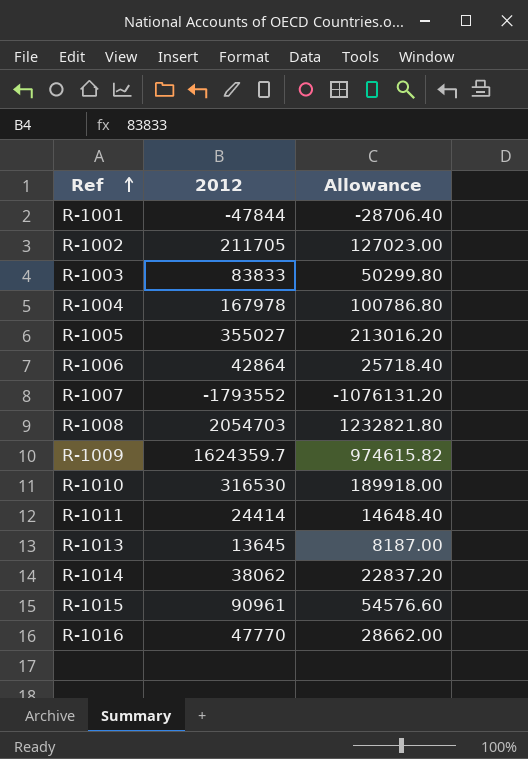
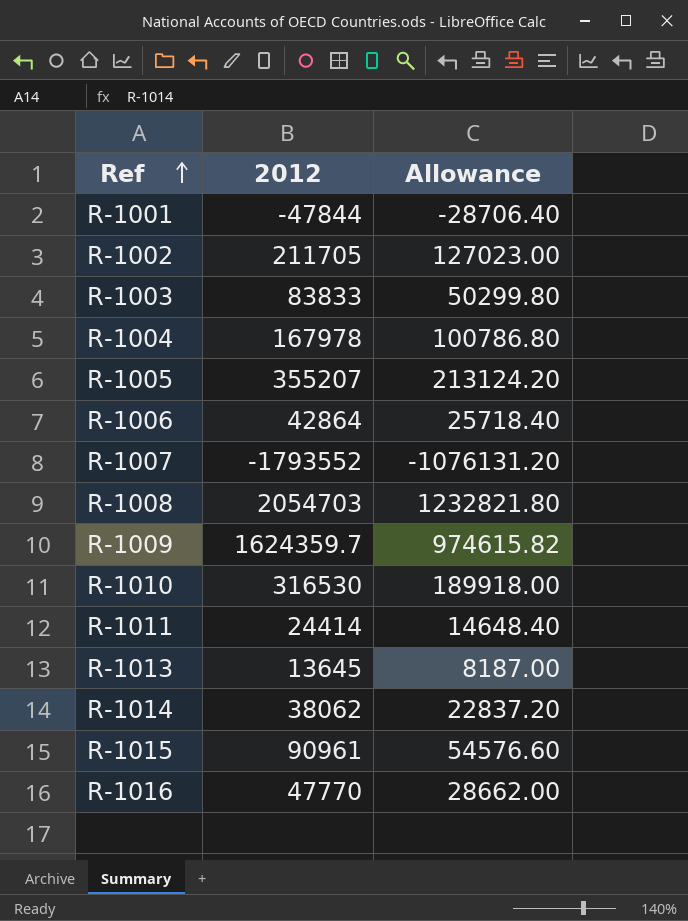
R-1005 | 2012: 355027 -> 355207
R-1005 | Allowance: 213016.20 -> 213124.20

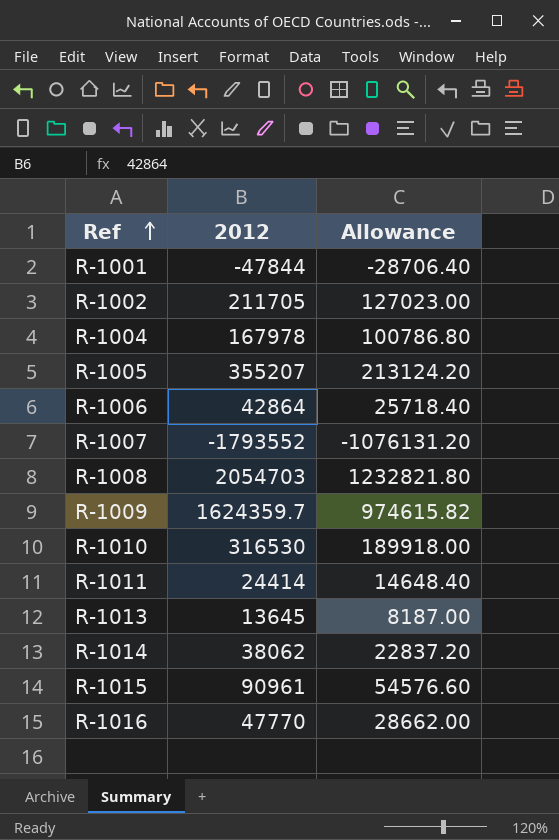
row R-1003: 83833 | 50299.80 -> none

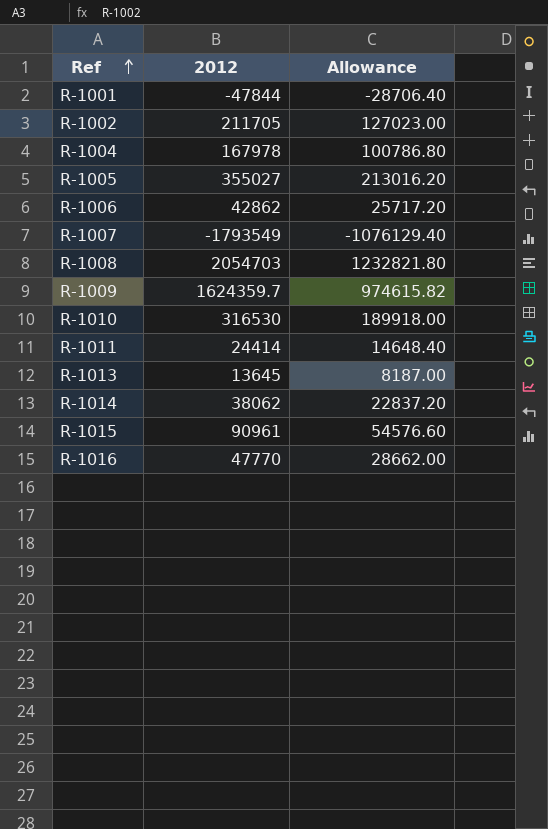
R-1005 | 2012: 355207 -> 355027
R-1005 | Allowance: 213124.20 -> 213016.20
R-1006 | 2012: 42864 -> 42862
R-1006 | Allowance: 25718.40 -> 25717.20
R-1007 | 2012: -1793552 -> -1793549
R-1007 | Allowance: -1076131.20 -> -1076129.40

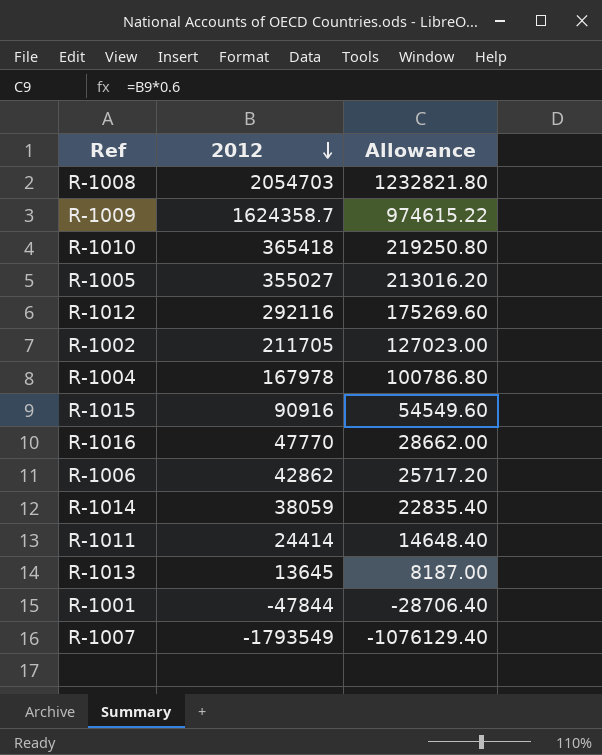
row order: Ref ascending -> 2012 descending
R-1009 | 2012: 1624359.7 -> 1624358.7
R-1009 | Allowance: 974615.82 -> 974615.22
R-1010 | 2012: 316530 -> 365418
R-1010 | Allowance: 189918.00 -> 219250.80
row R-1012: none -> 292116 | 175269.60
R-1015 | 2012: 90961 -> 90916
R-1015 | Allowance: 54576.60 -> 54549.60
R-1014 | 2012: 38062 -> 38059
R-1014 | Allowance: 22837.20 -> 22835.40

